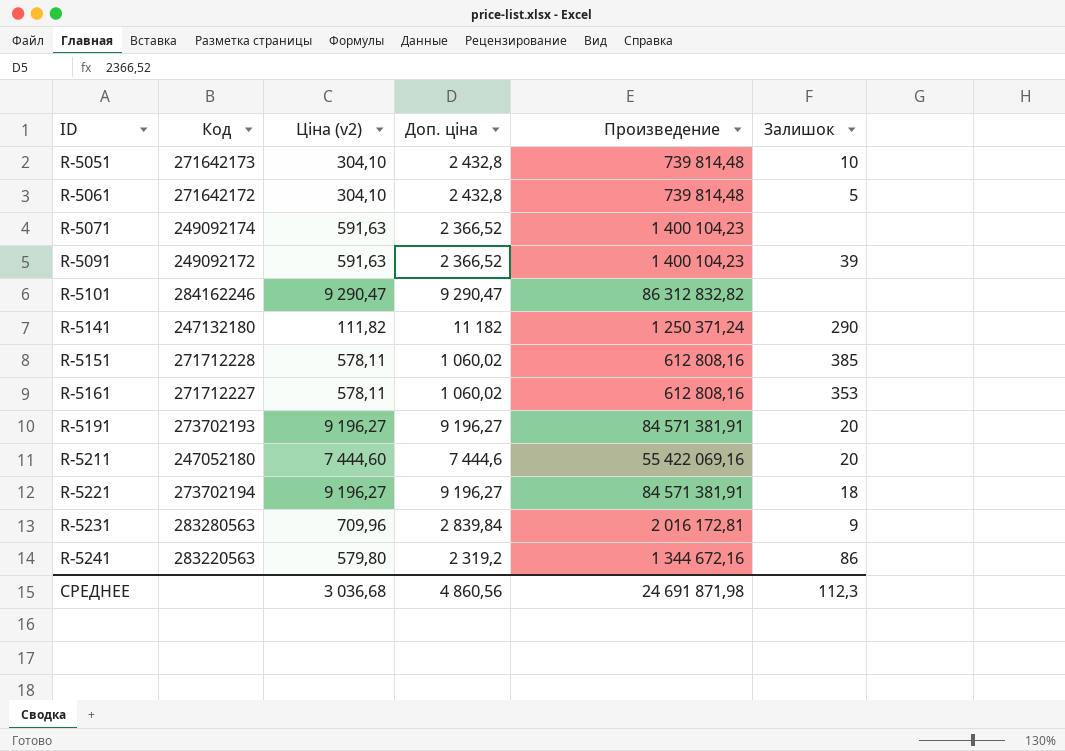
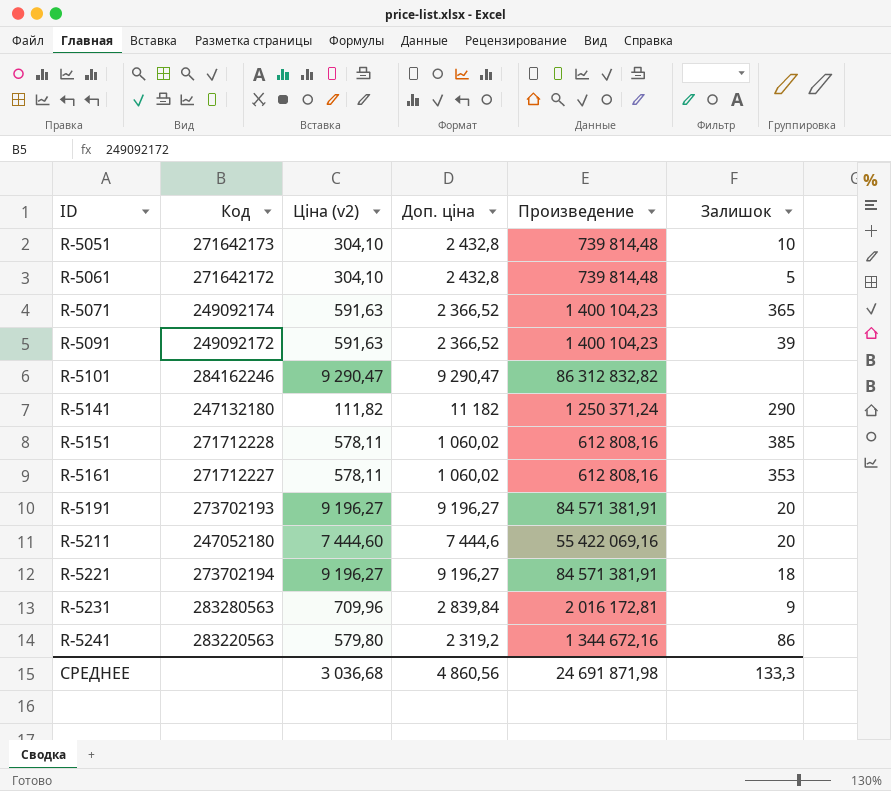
R-5071 | Залишок: none -> 365
СРЕДНЕЕ | Залишок: 112,3 -> 133,3

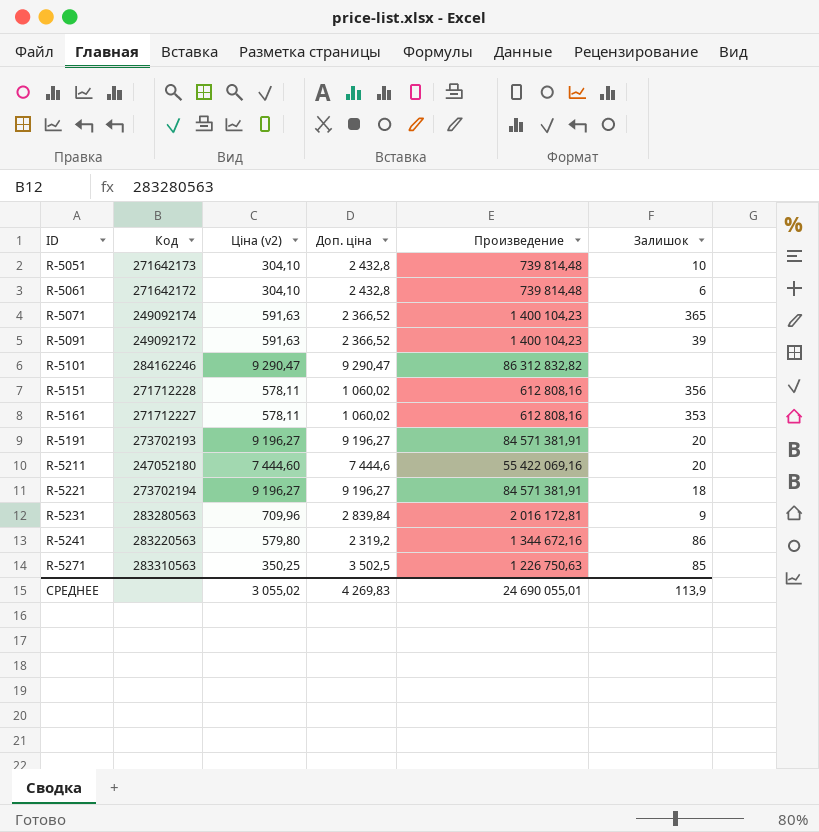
row R-5141: 247132180 | 111,82 | 11 182 | 1 250 371,24 | 290 -> none
R-5061 | Залишок: 5 -> 6
R-5151 | Залишок: 385 -> 356
row R-5271: none -> 283310563 | 350,25 | 3 502,5 | 1 226 750,63 | 85
СРЕДНЕЕ | Ціна (v2): 3 036,68 -> 3 055,02
СРЕДНЕЕ | Доп. ціна: 4 860,56 -> 4 269,83
СРЕДНЕЕ | Произведение: 24 691 871,98 -> 24 690 055,01
СРЕДНЕЕ | Залишок: 133,3 -> 113,9

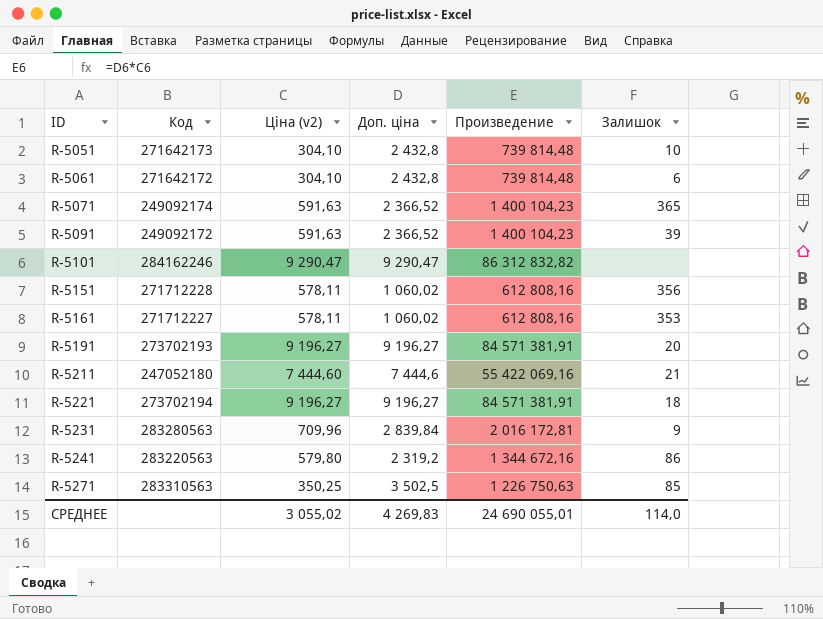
R-5211 | Залишок: 20 -> 21
СРЕДНЕЕ | Залишок: 113,9 -> 114,0

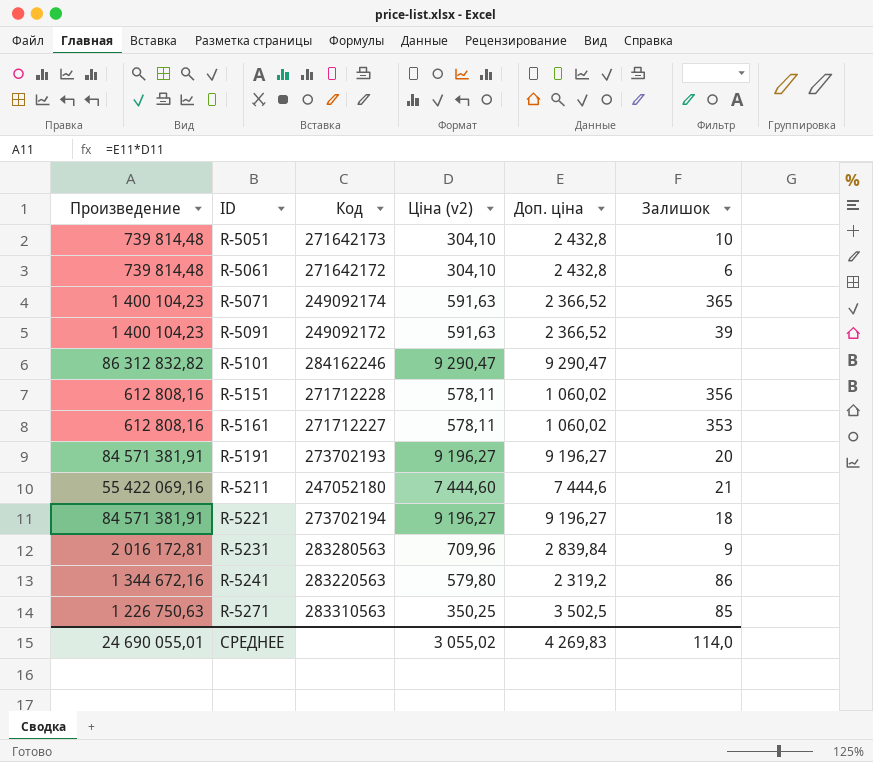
column Произведение | position: 5 -> 1

